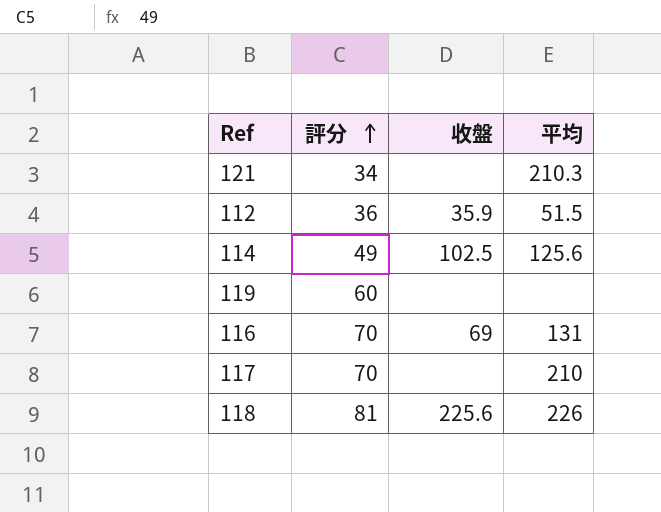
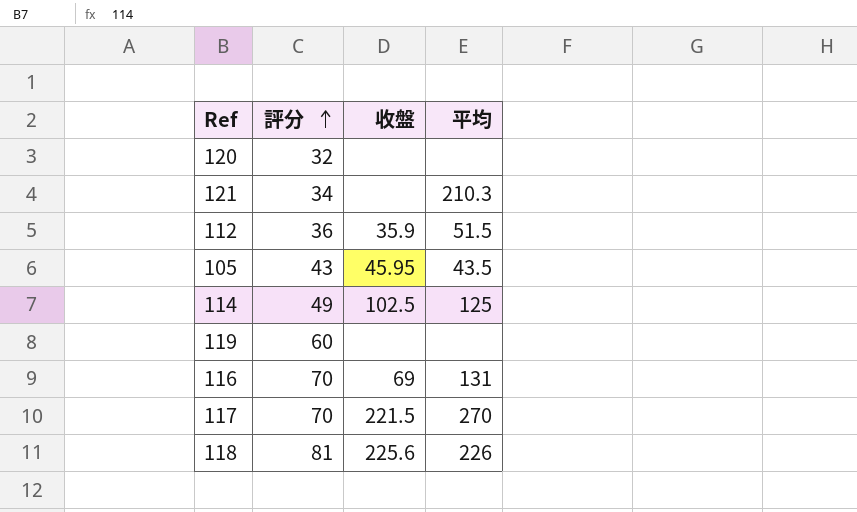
row 120: none -> 32 | none | none
row 105: none -> 43 | 45.95 | 43.5
114 | 平均: 125.6 -> 125
117 | 收盤: none -> 221.5
117 | 平均: 210 -> 270

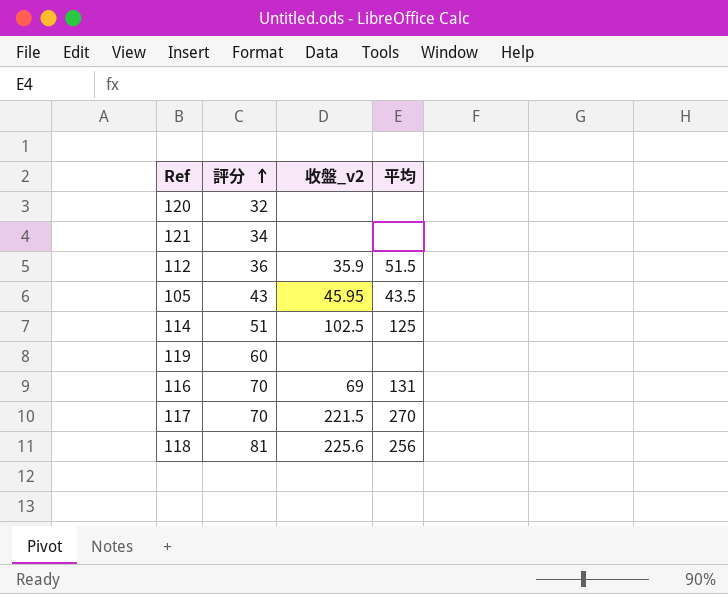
column name: 收盤 -> 收盤_v2
121 | 平均: 210.3 -> none
114 | 評分: 49 -> 51
118 | 平均: 226 -> 256

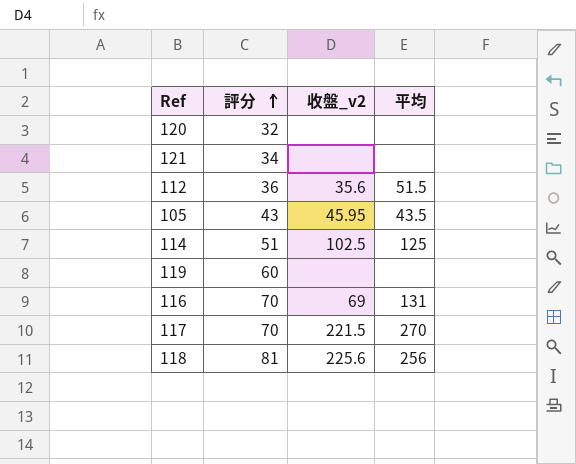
112 | 收盤_v2: 35.9 -> 35.6

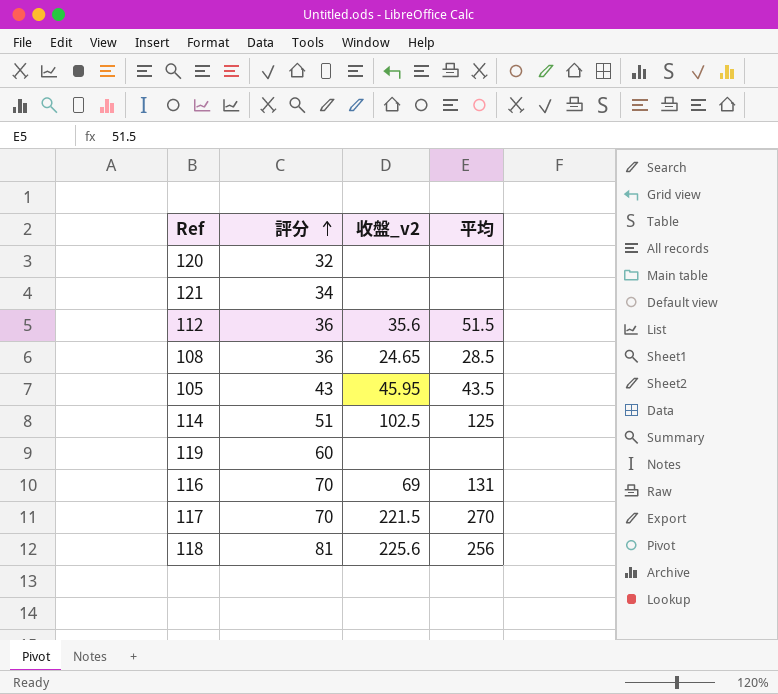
row 108: none -> 36 | 24.65 | 28.5

